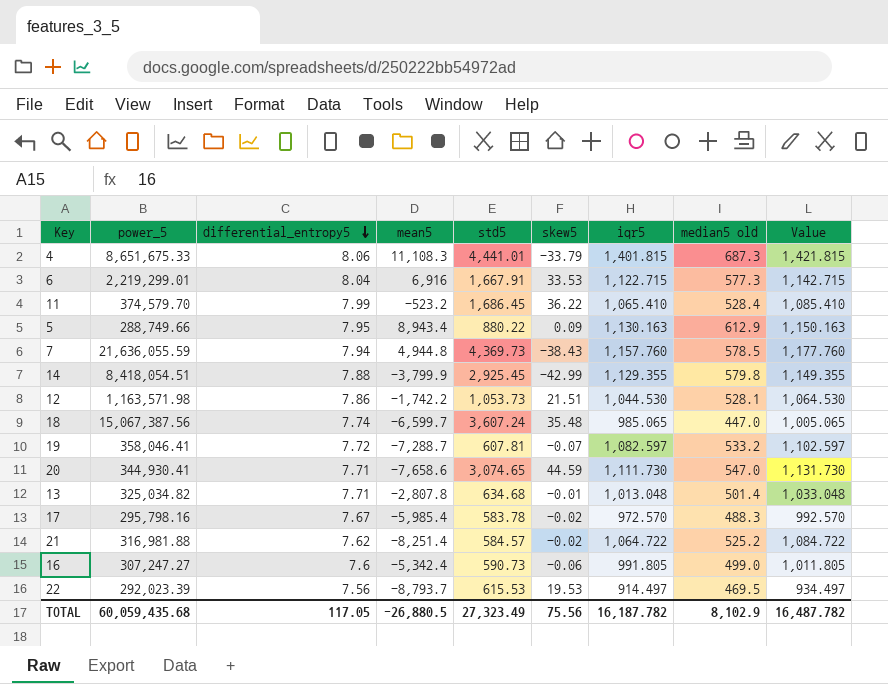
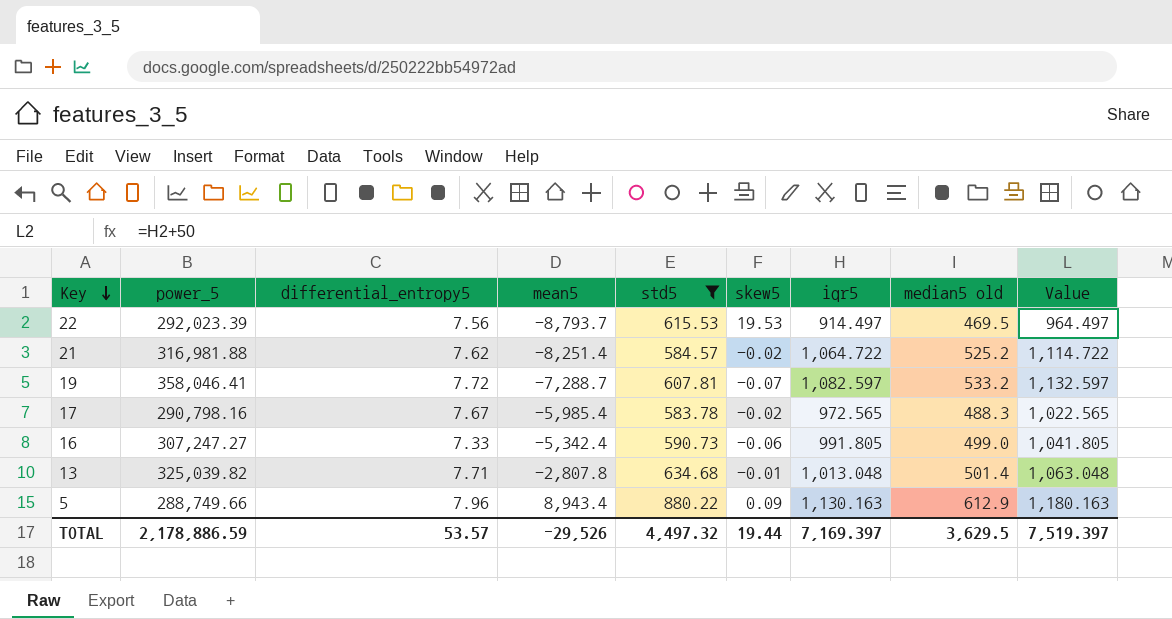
filter: none -> std5 <= 880.22
row order: differential_entropy5 descending -> Key descending
column Value | formula: [iqr5] + 20 -> [iqr5] + 50
17 | power_5: 295,798.16 -> 290,798.16
17 | iqr5: 972.570 -> 972.565
16 | differential_entropy5: 7.6 -> 7.33
13 | power_5: 325,034.82 -> 325,039.82
5 | differential_entropy5: 7.95 -> 7.96
TOTAL | power_5: 60,059,435.68 -> 2,178,886.59
TOTAL | differential_entropy5: 117.05 -> 53.57
TOTAL | mean5: -26,880.5 -> -29,526
TOTAL | std5: 27,323.49 -> 4,497.32
TOTAL | skew5: 75.56 -> 19.44
TOTAL | iqr5: 16,187.782 -> 7,169.397
TOTAL | median5 old: 8,102.9 -> 3,629.5
TOTAL | Value: 16,487.782 -> 7,519.397

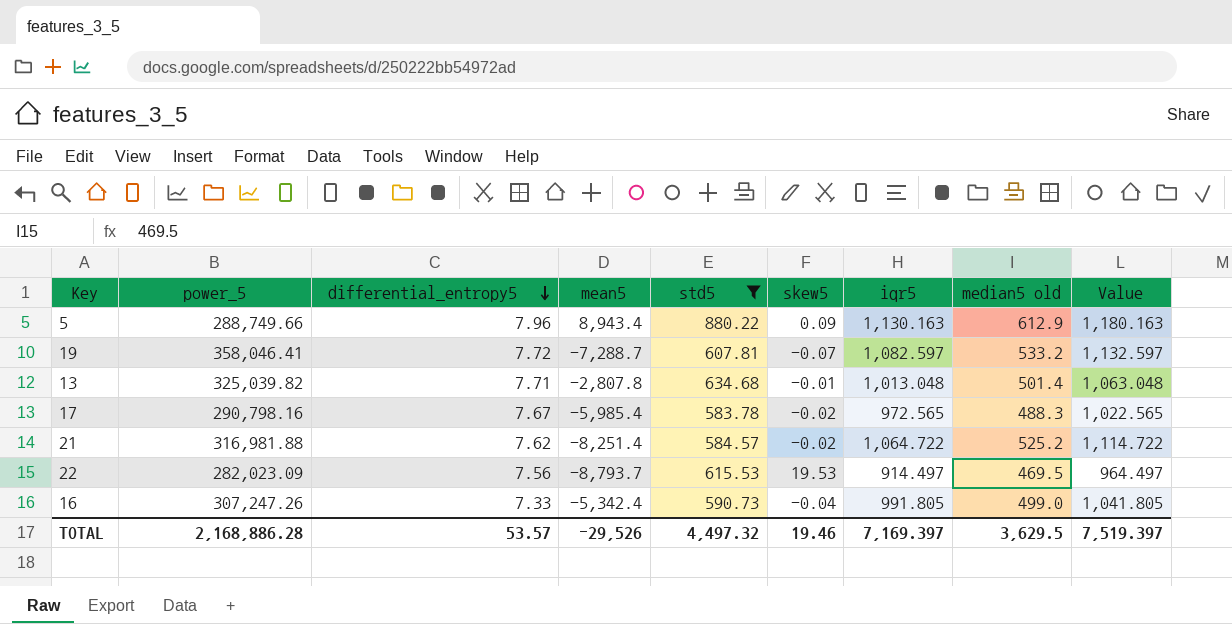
row order: Key descending -> differential_entropy5 descending
22 | power_5: 292,023.39 -> 282,023.09
16 | power_5: 307,247.27 -> 307,247.26
16 | skew5: -0.06 -> -0.04
TOTAL | power_5: 2,178,886.59 -> 2,168,886.28
TOTAL | skew5: 19.44 -> 19.46

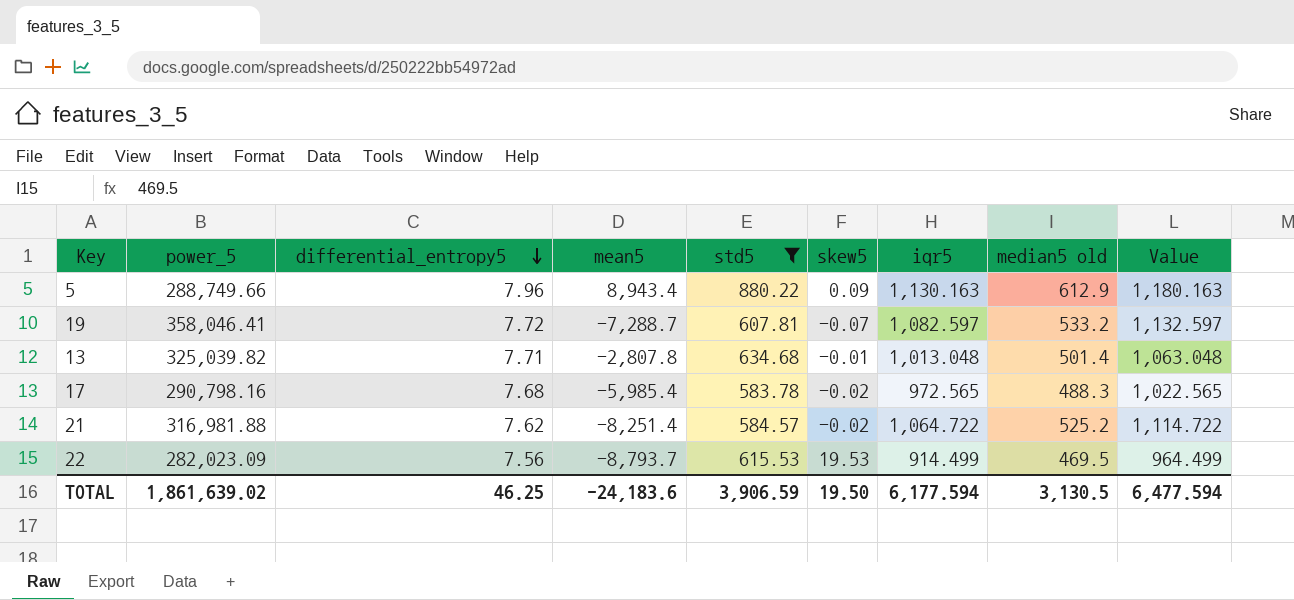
row 16: 307,247.26 | 7.33 | -5,342.4 | 590.73 | -0.04 | 991.805 | 499.0 | 1,041.805 -> none
17 | differential_entropy5: 7.67 -> 7.68
22 | iqr5: 914.497 -> 914.499
22 | Value: 964.497 -> 964.499
TOTAL | power_5: 2,168,886.28 -> 1,861,639.02
TOTAL | differential_entropy5: 53.57 -> 46.25
TOTAL | mean5: -29,526 -> -24,183.6
TOTAL | std5: 4,497.32 -> 3,906.59
TOTAL | skew5: 19.46 -> 19.50
TOTAL | iqr5: 7,169.397 -> 6,177.594
TOTAL | median5 old: 3,629.5 -> 3,130.5
TOTAL | Value: 7,519.397 -> 6,477.594

